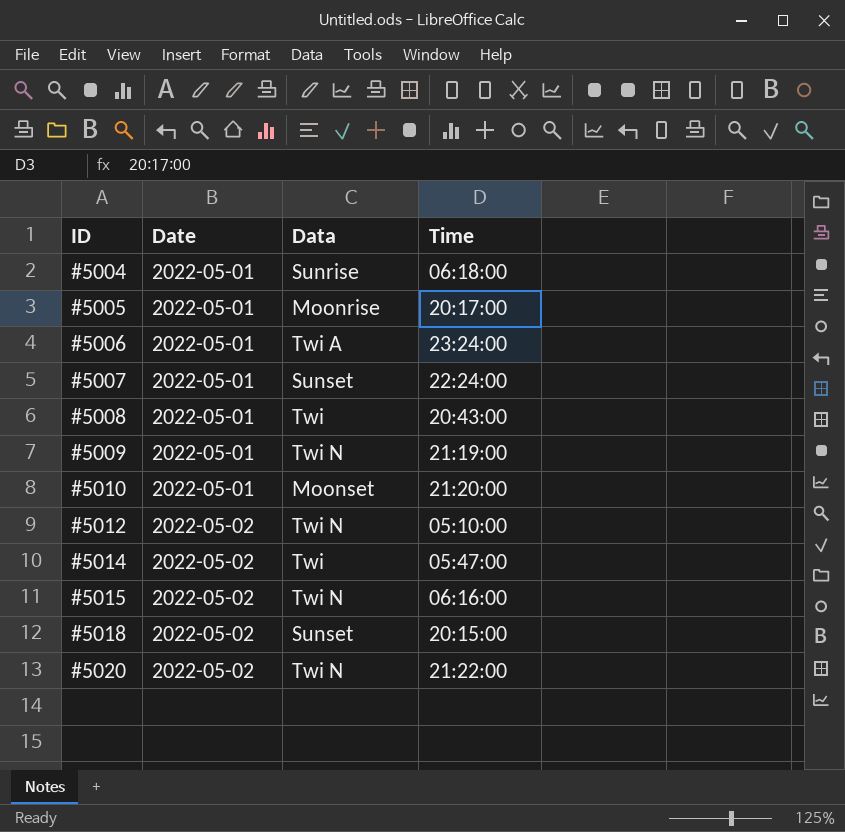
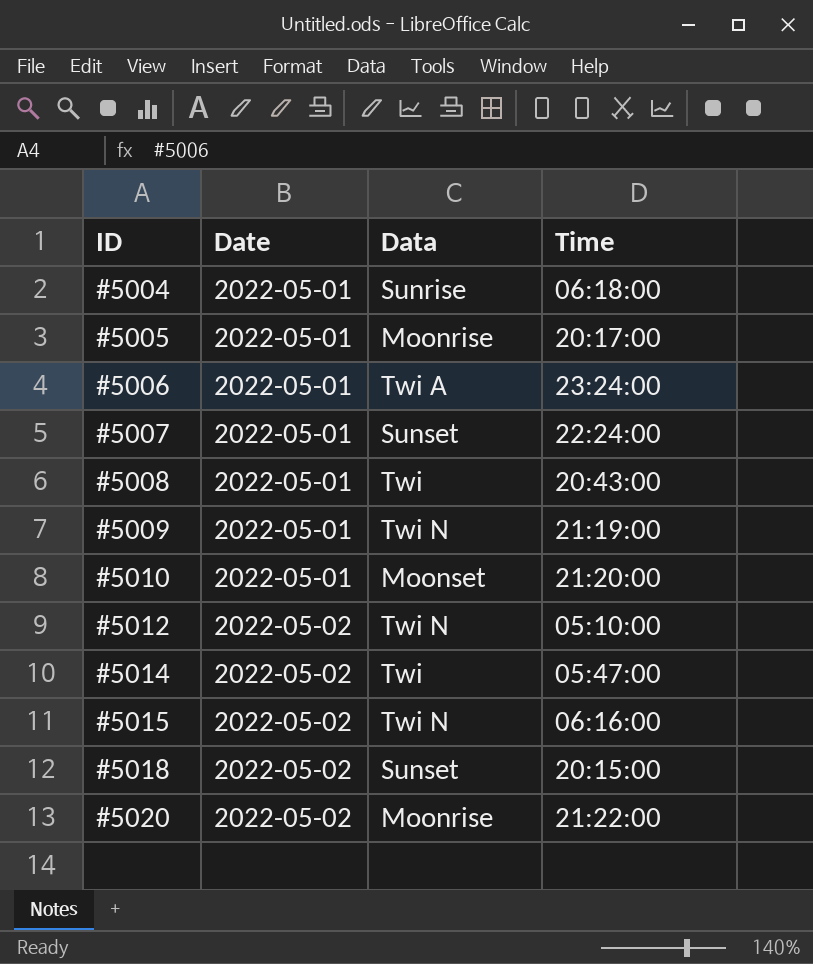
#5020 | Data: Twi N -> Moonrise

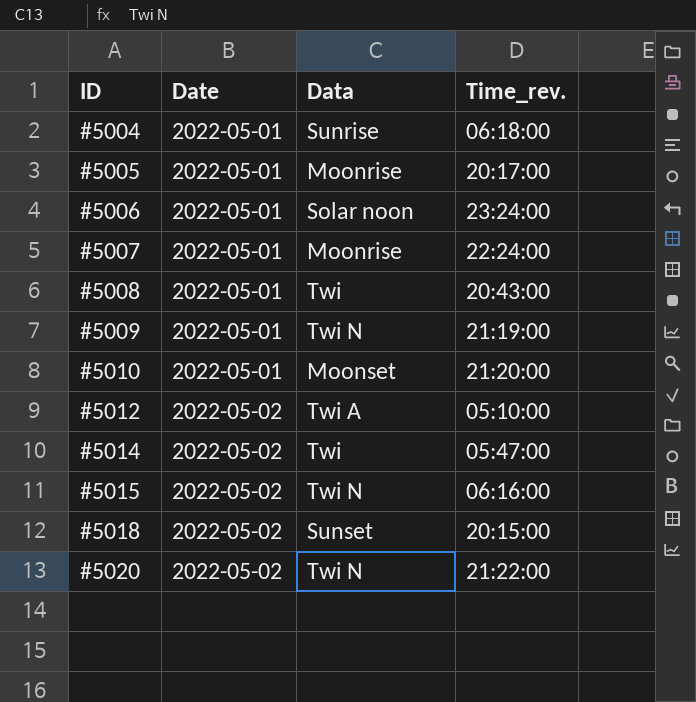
column name: Time -> Time_rev.
#5006 | Data: Twi A -> Solar noon
#5007 | Data: Sunset -> Moonrise
#5012 | Data: Twi N -> Twi A
#5020 | Data: Moonrise -> Twi N

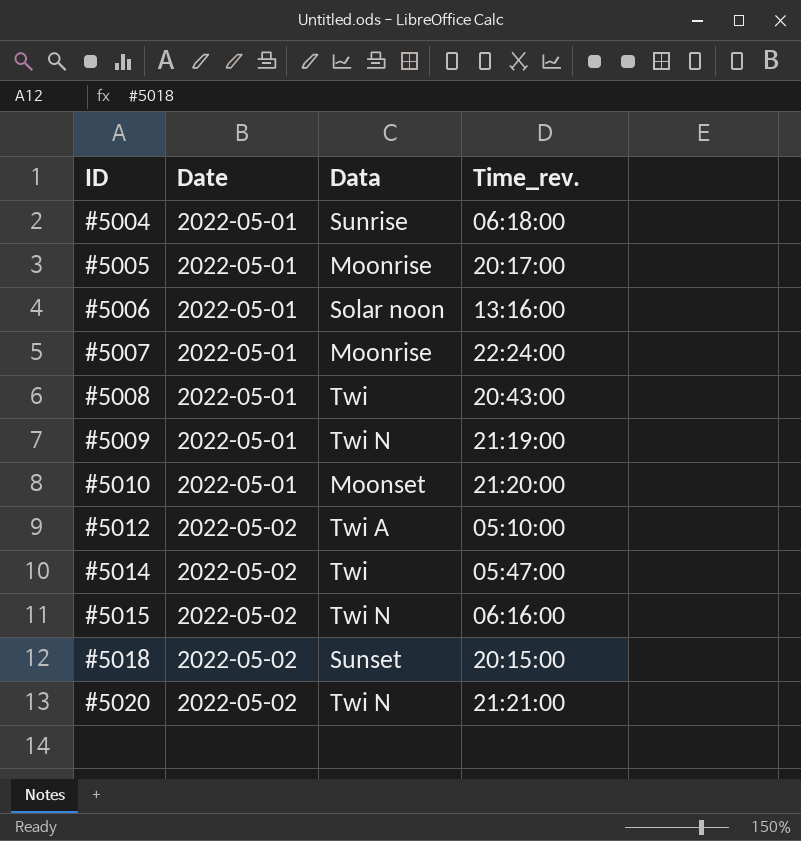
#5006 | Time_rev.: 23:24:00 -> 13:16:00
#5020 | Time_rev.: 21:22:00 -> 21:21:00

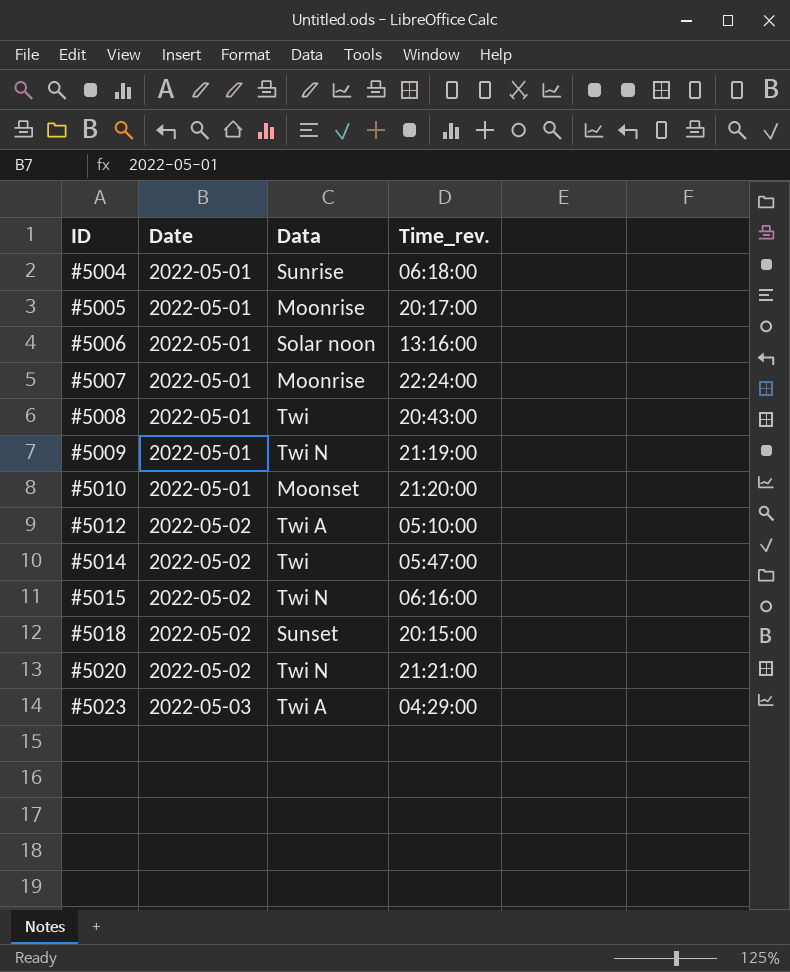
row #5023: none -> 2022-05-03 | Twi A | 04:29:00

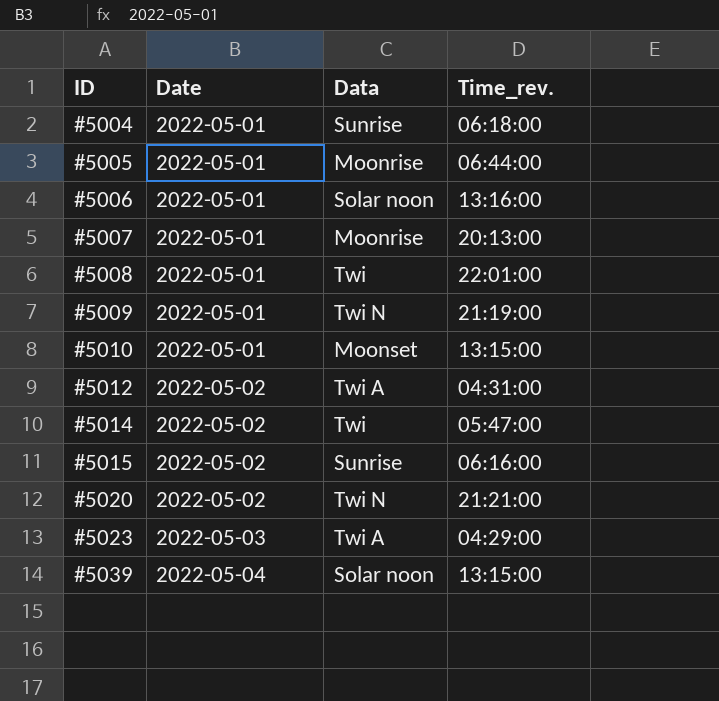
row #5018: 2022-05-02 | Sunset | 20:15:00 -> none
#5005 | Time_rev.: 20:17:00 -> 06:44:00
#5007 | Time_rev.: 22:24:00 -> 20:13:00
#5008 | Time_rev.: 20:43:00 -> 22:01:00
#5010 | Time_rev.: 21:20:00 -> 13:15:00
#5012 | Time_rev.: 05:10:00 -> 04:31:00
#5015 | Data: Twi N -> Sunrise
row #5039: none -> 2022-05-04 | Solar noon | 13:15:00

